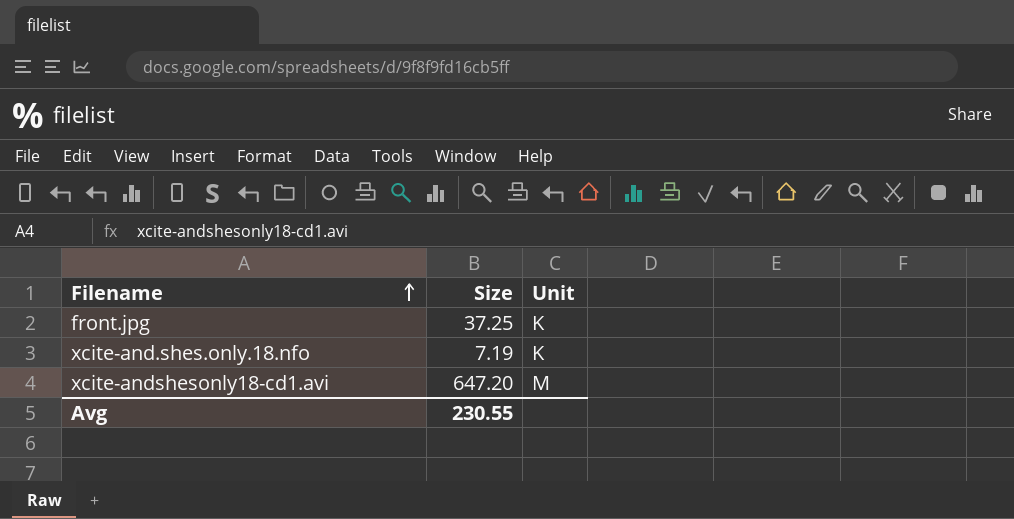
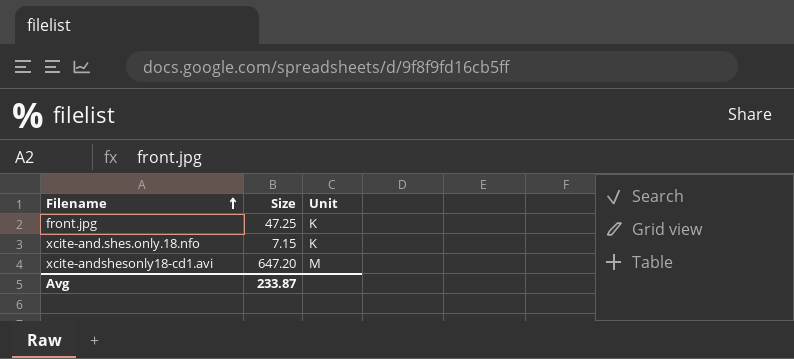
front.jpg | Size: 37.25 -> 47.25
xcite-and.shes.only.18.nfo | Size: 7.19 -> 7.15
Avg | Size: 230.55 -> 233.87

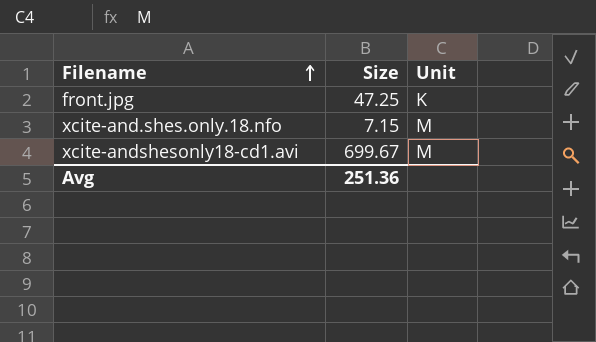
xcite-and.shes.only.18.nfo | Unit: K -> M
xcite-andshesonly18-cd1.avi | Size: 647.20 -> 699.67
Avg | Size: 233.87 -> 251.36

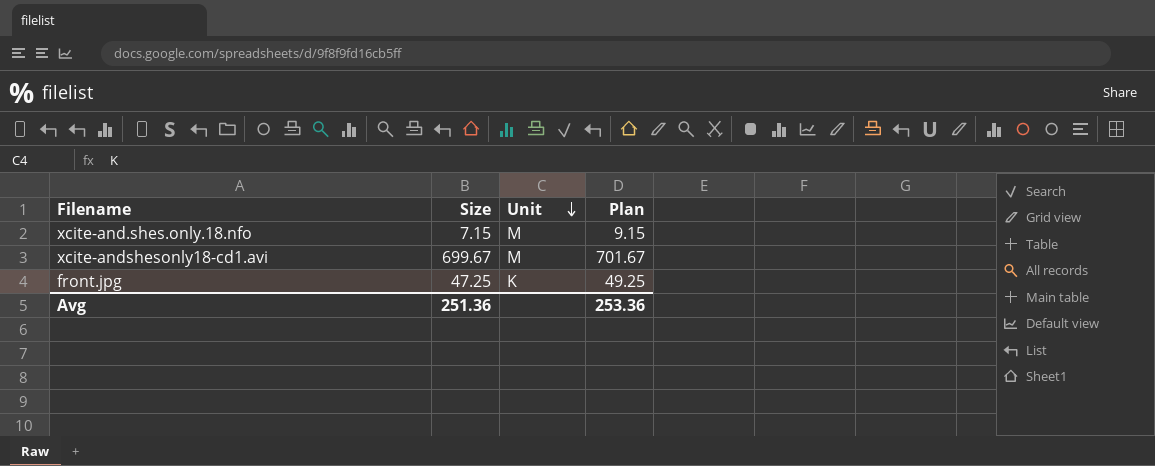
row order: Filename ascending -> Unit descending
column Plan | formula: none -> [Size] + 2

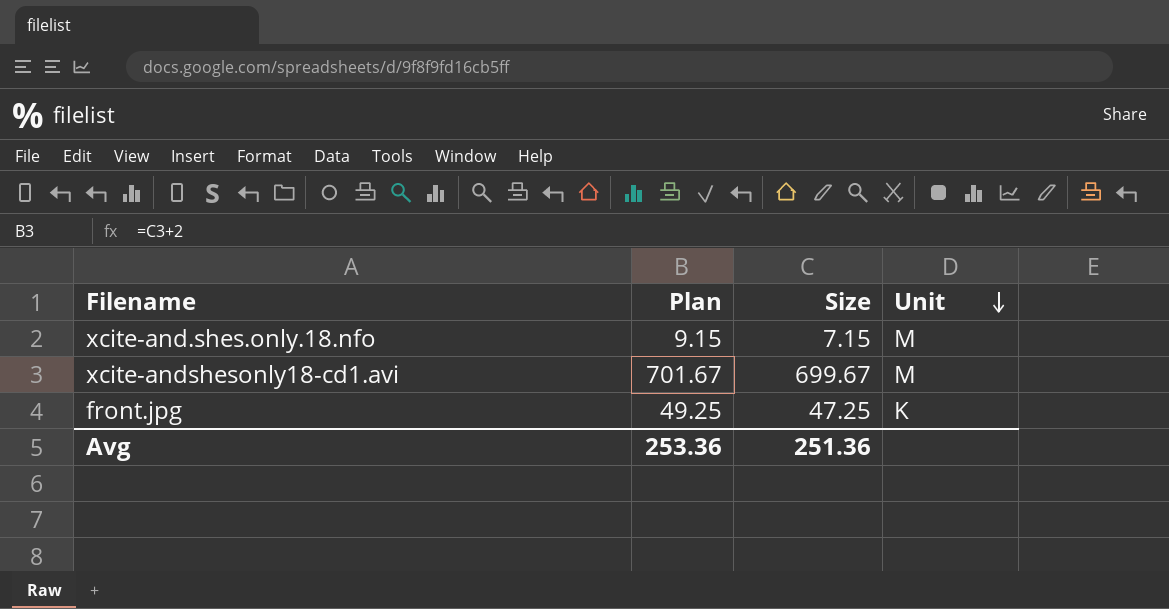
column Plan | position: 4 -> 2

